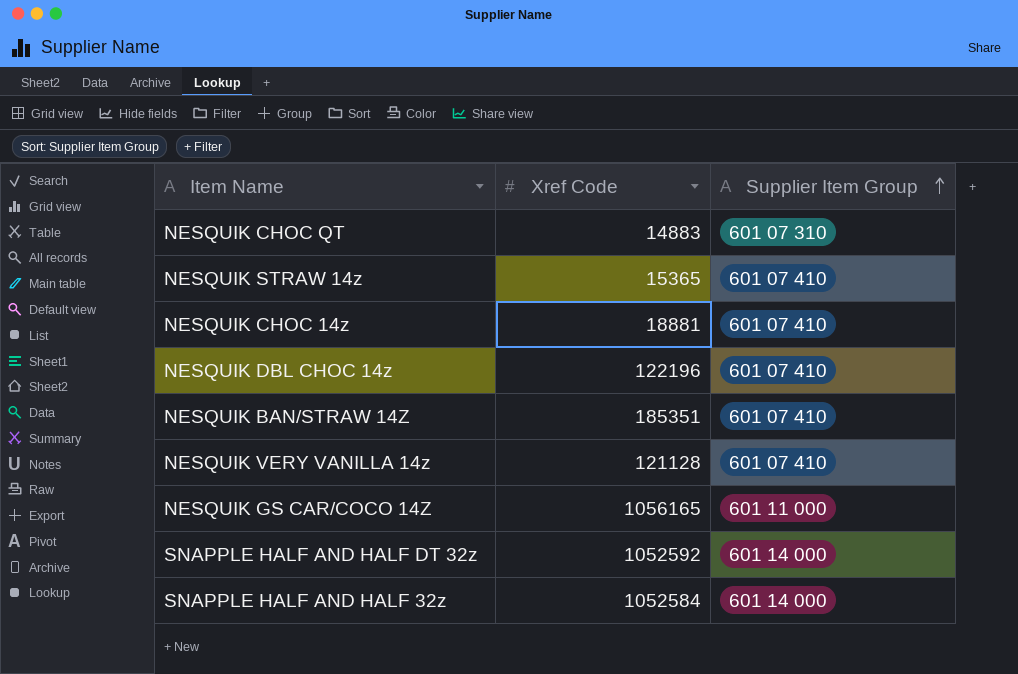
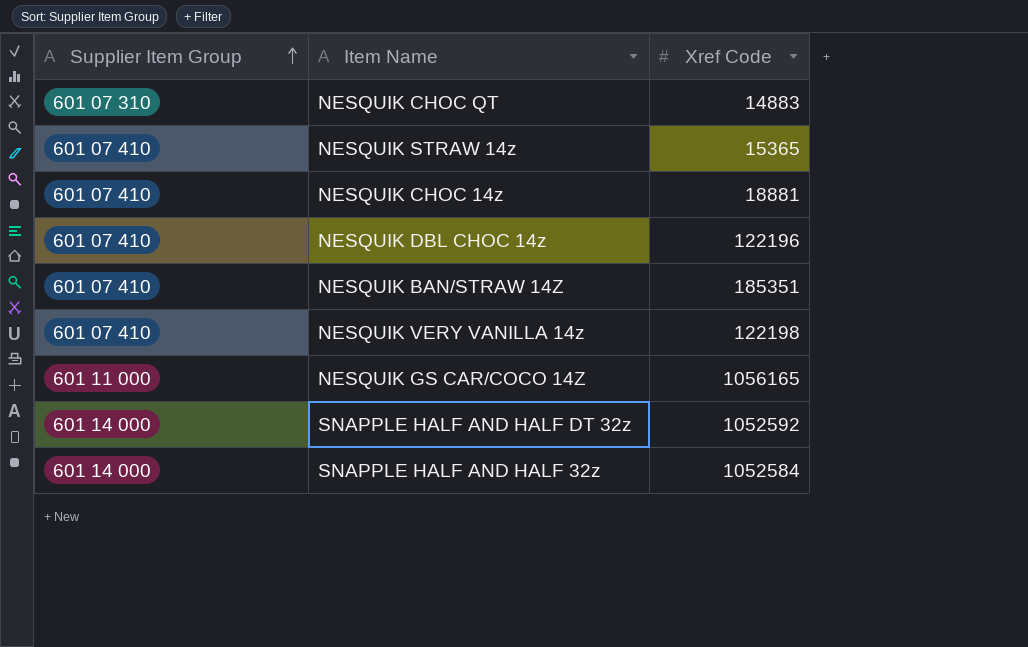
column Supplier Item Group | position: 3 -> 1
NESQUIK VERY VANILLA 14z | Xref Code: 121128 -> 122198

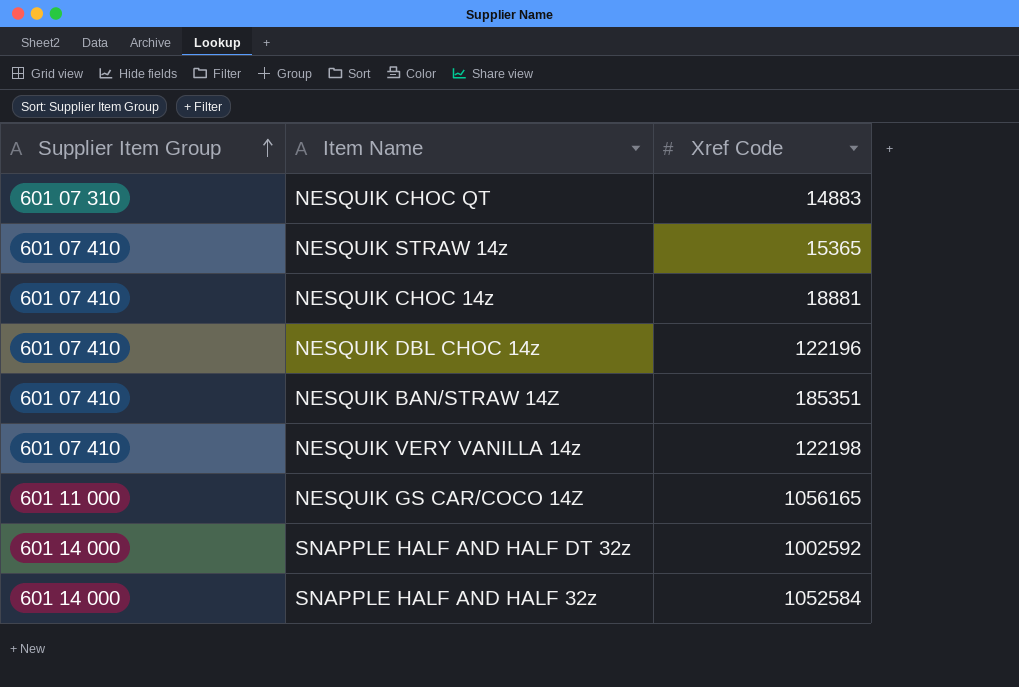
SNAPPLE HALF AND HALF DT 32z | Xref Code: 1052592 -> 1002592

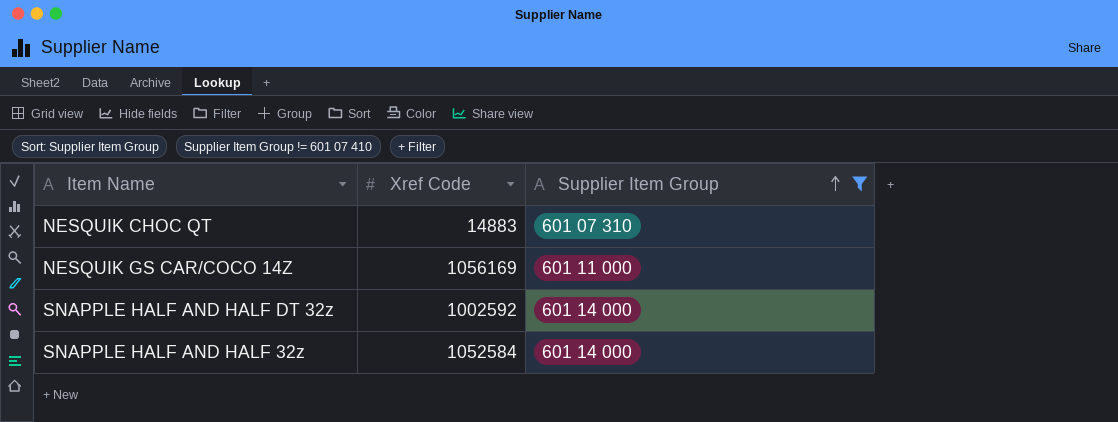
filter: none -> Supplier Item Group != 601 07 410
column Supplier Item Group | position: 1 -> 3
NESQUIK GS CAR/COCO 14Z | Xref Code: 1056165 -> 1056169

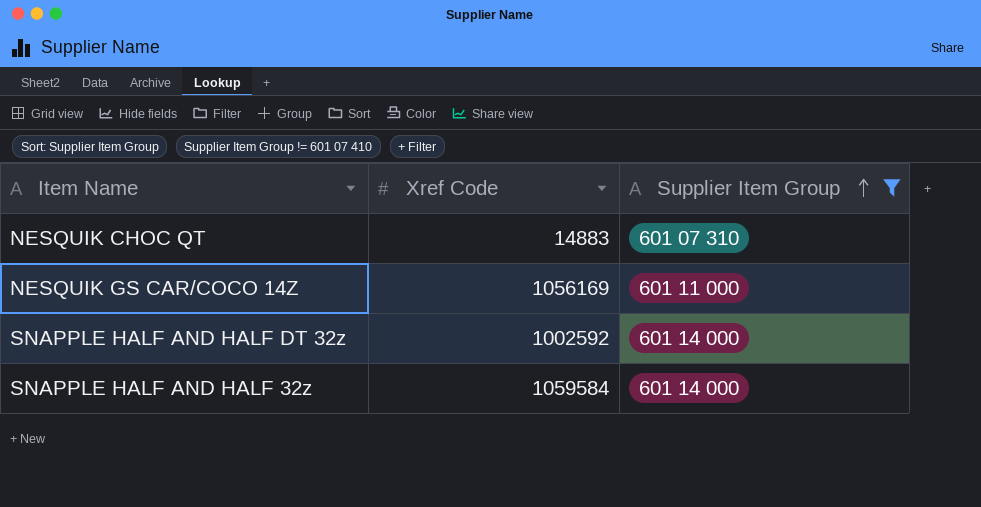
SNAPPLE HALF AND HALF 32z | Xref Code: 1052584 -> 1059584

